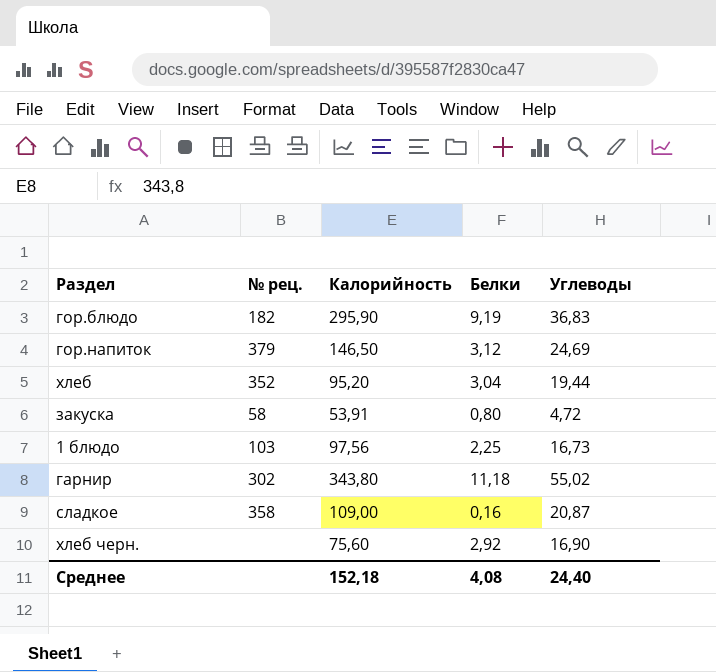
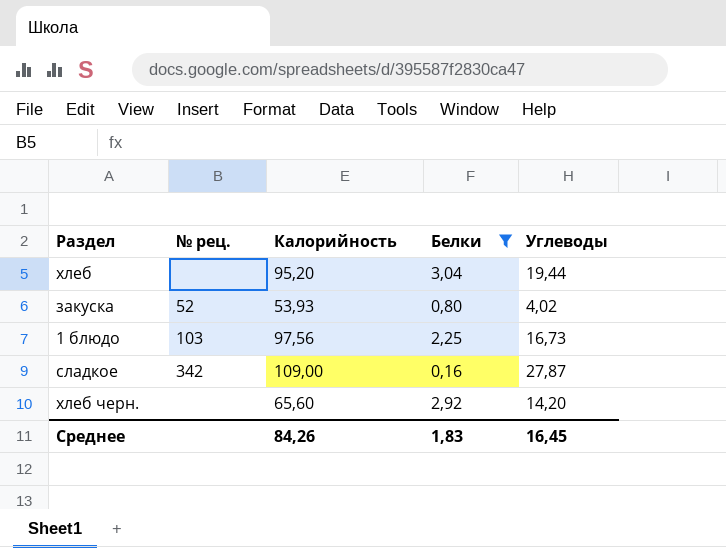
filter: none -> Белки <= 3,04
хлеб | № рец.: 352 -> none
закуска | № рец.: 58 -> 52
закуска | Калорийность: 53,91 -> 53,93
закуска | Углеводы: 4,72 -> 4,02
сладкое | № рец.: 358 -> 342
сладкое | Углеводы: 20,87 -> 27,87
хлеб черн. | Калорийность: 75,60 -> 65,60
хлеб черн. | Углеводы: 16,90 -> 14,20
Среднее | Калорийность: 152,18 -> 84,26
Среднее | Белки: 4,08 -> 1,83
Среднее | Углеводы: 24,40 -> 16,45

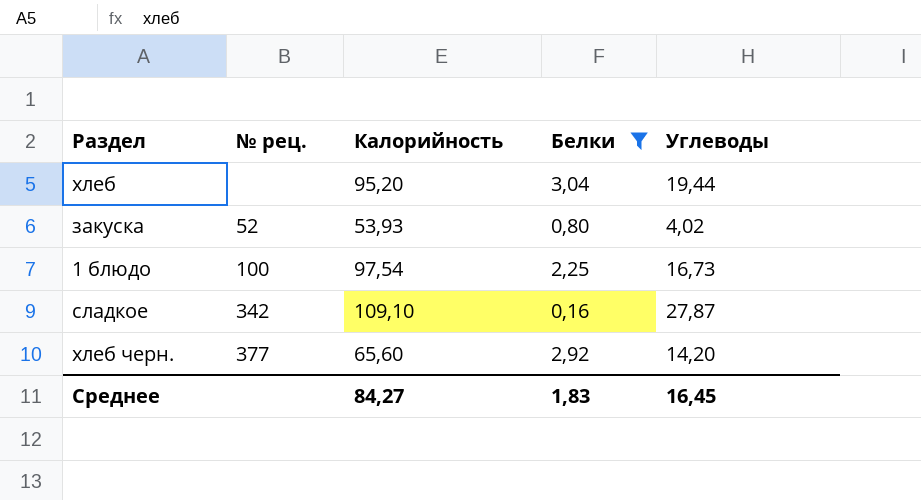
1 блюдо | № рец.: 103 -> 100
1 блюдо | Калорийность: 97,56 -> 97,54
сладкое | Калорийность: 109,00 -> 109,10
хлеб черн. | № рец.: none -> 377
Среднее | Калорийность: 84,26 -> 84,27

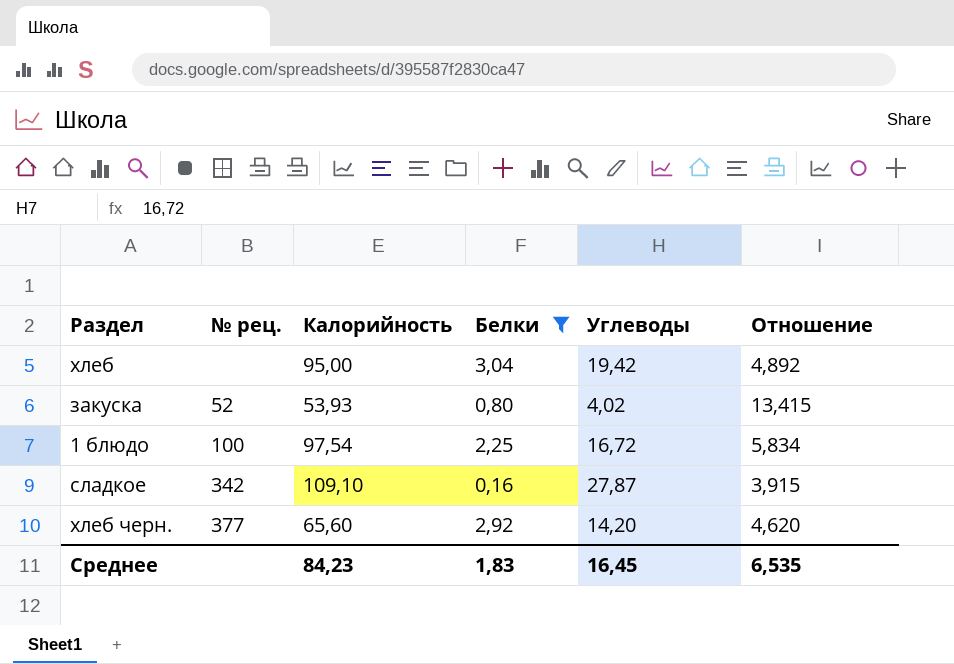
column Отношение | formula: none -> [Калорийность] / [Углеводы]
хлеб | Калорийность: 95,20 -> 95,00
хлеб | Углеводы: 19,44 -> 19,42
1 блюдо | Углеводы: 16,73 -> 16,72
Среднее | Калорийность: 84,27 -> 84,23

